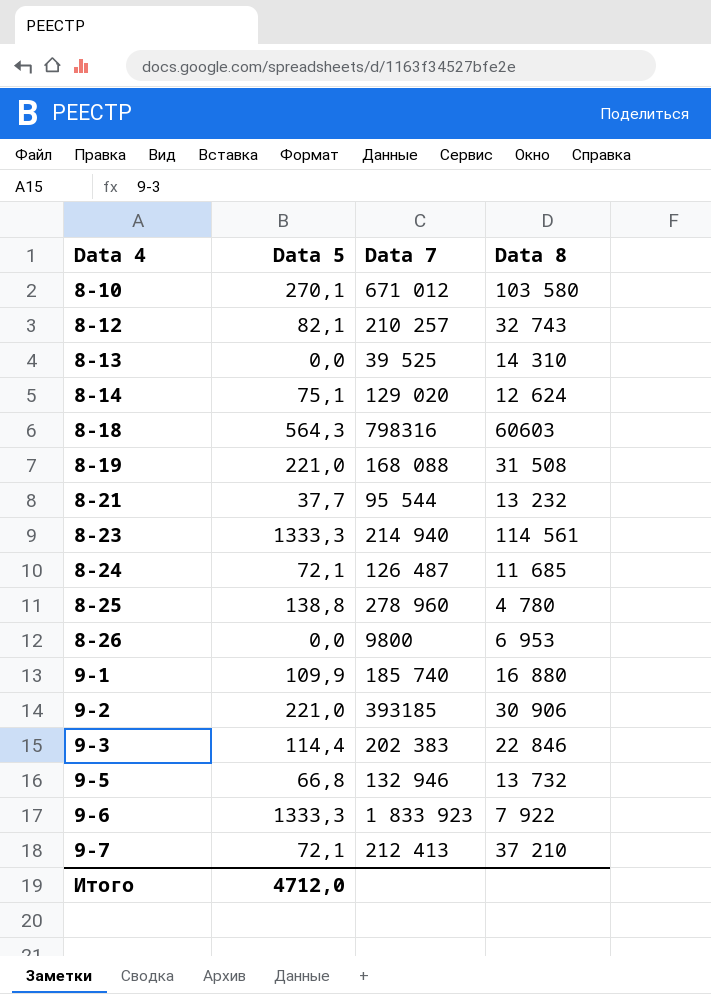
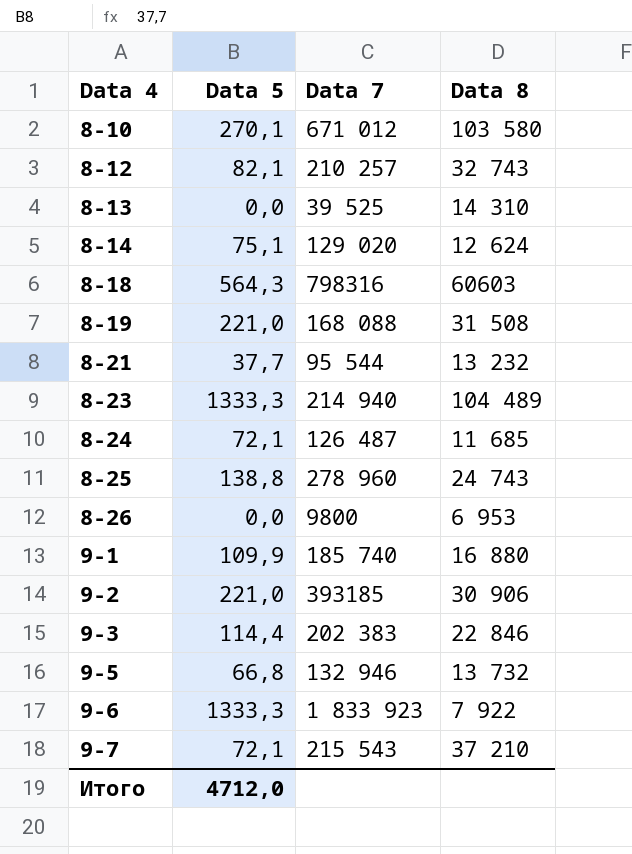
8-23 | Data 8: 114 561 -> 104 489
8-25 | Data 8: 4 780 -> 24 743
9-7 | Data 7: 212 413 -> 215 543

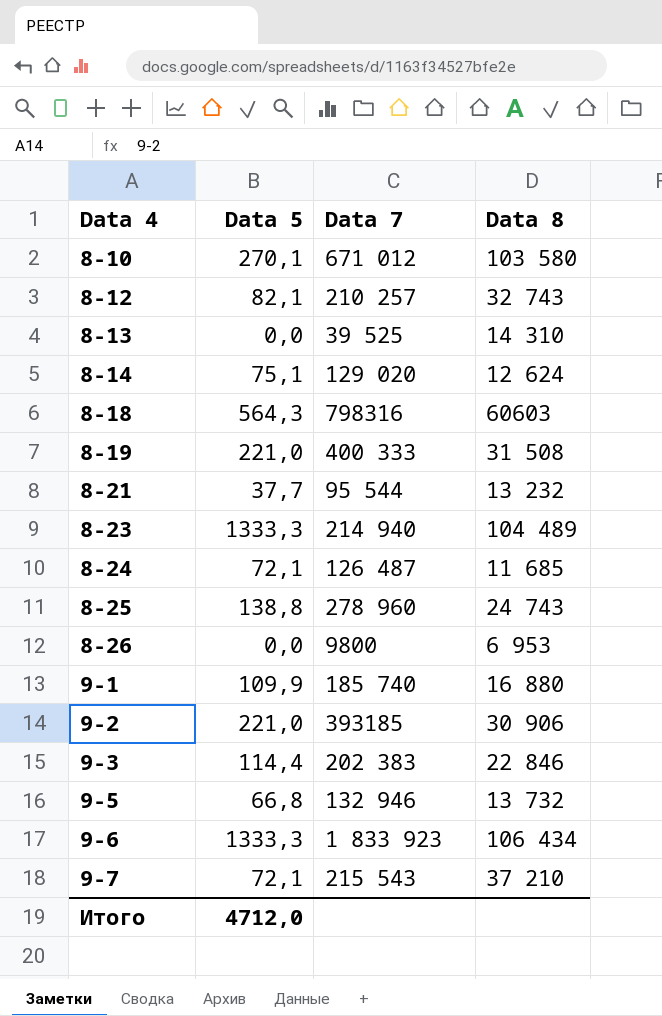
8-19 | Data 7: 168 088 -> 400 333
9-6 | Data 8: 7 922 -> 106 434

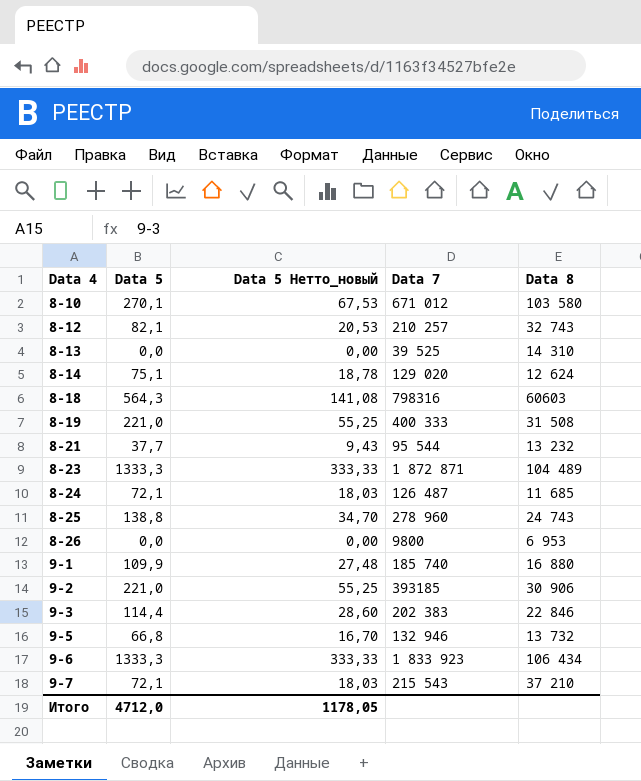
column Data 5 Нетто_новый | formula: none -> [Data 5] * 0,25
8-23 | Data 7: 214 940 -> 1 872 871

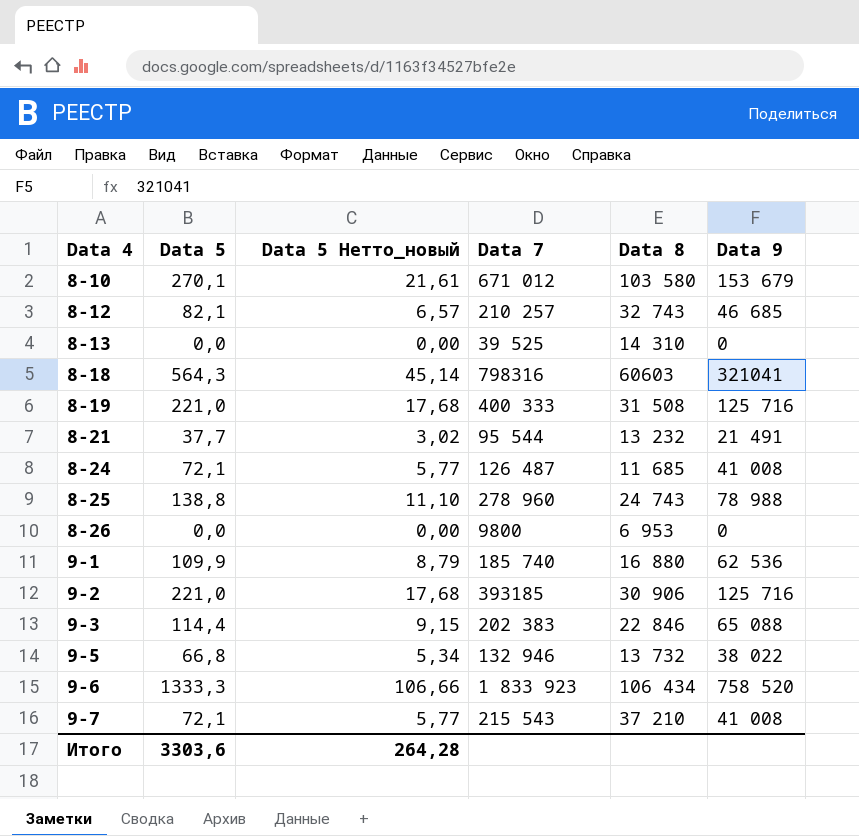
column Data 5 Нетто_новый | formula: [Data 5] * 0,25 -> [Data 5] * 0,08
column Data 9 | position: none -> 6
row 8-14: 75,1 | 18,78 | 129 020 | 12 624 -> none
row 8-23: 1333,3 | 333,33 | 1 872 871 | 104 489 -> none
Итого | Data 5: 4712,0 -> 3303,6
Итого | Data 5 Нетто_новый: 1178,05 -> 264,28

